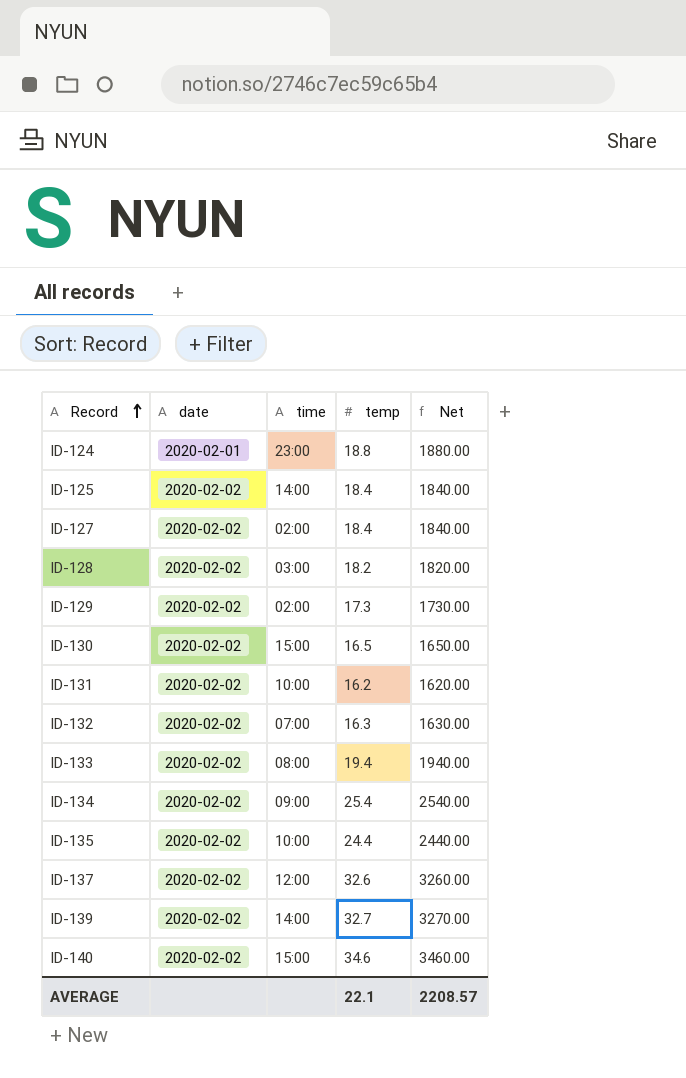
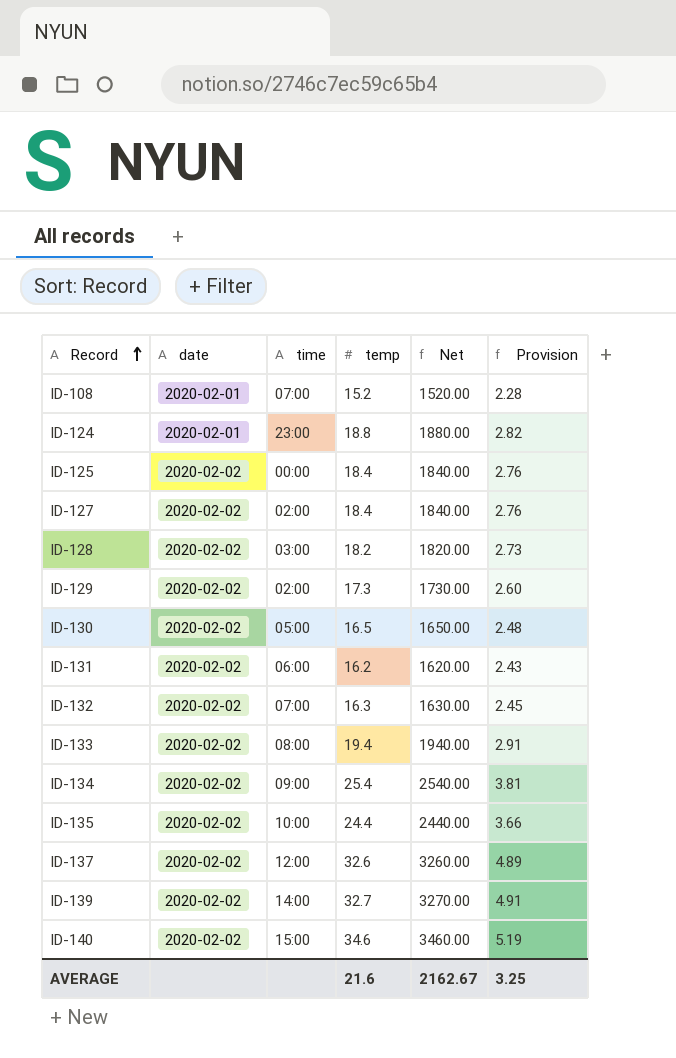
column Provision | formula: none -> [temp] * 0.15
row ID-108: none -> 2020-02-01 | 07:00 | 15.2 | 1520.00 | 2.28
ID-125 | time: 14:00 -> 00:00
ID-130 | time: 15:00 -> 05:00
ID-131 | time: 10:00 -> 06:00
AVERAGE | temp: 22.1 -> 21.6
AVERAGE | Net: 2208.57 -> 2162.67

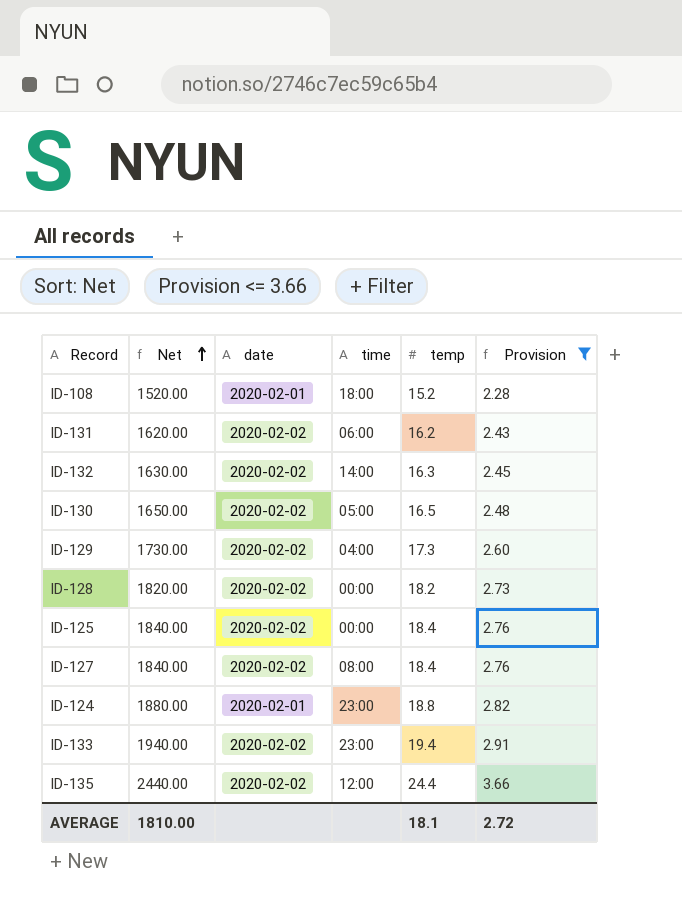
filter: none -> Provision <= 3.66
row order: Record ascending -> Net ascending
column Net | position: 5 -> 2
ID-108 | time: 07:00 -> 18:00
ID-132 | time: 07:00 -> 14:00
ID-129 | time: 02:00 -> 04:00
ID-128 | time: 03:00 -> 00:00
ID-127 | time: 02:00 -> 08:00
ID-133 | time: 08:00 -> 23:00
ID-135 | time: 10:00 -> 12:00
AVERAGE | Net: 2162.67 -> 1810.00
AVERAGE | temp: 21.6 -> 18.1
AVERAGE | Provision: 3.25 -> 2.72

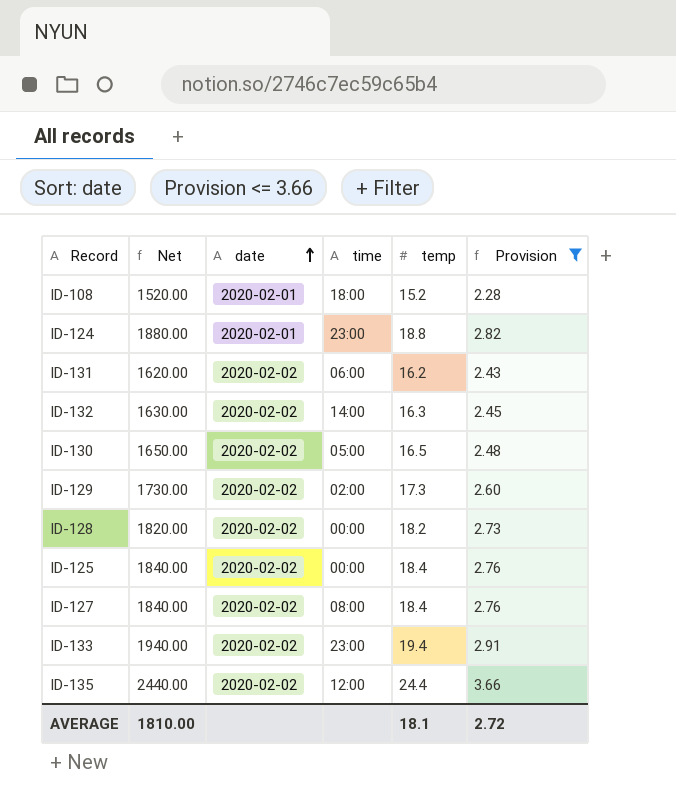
row order: Net ascending -> date ascending
ID-129 | time: 04:00 -> 02:00

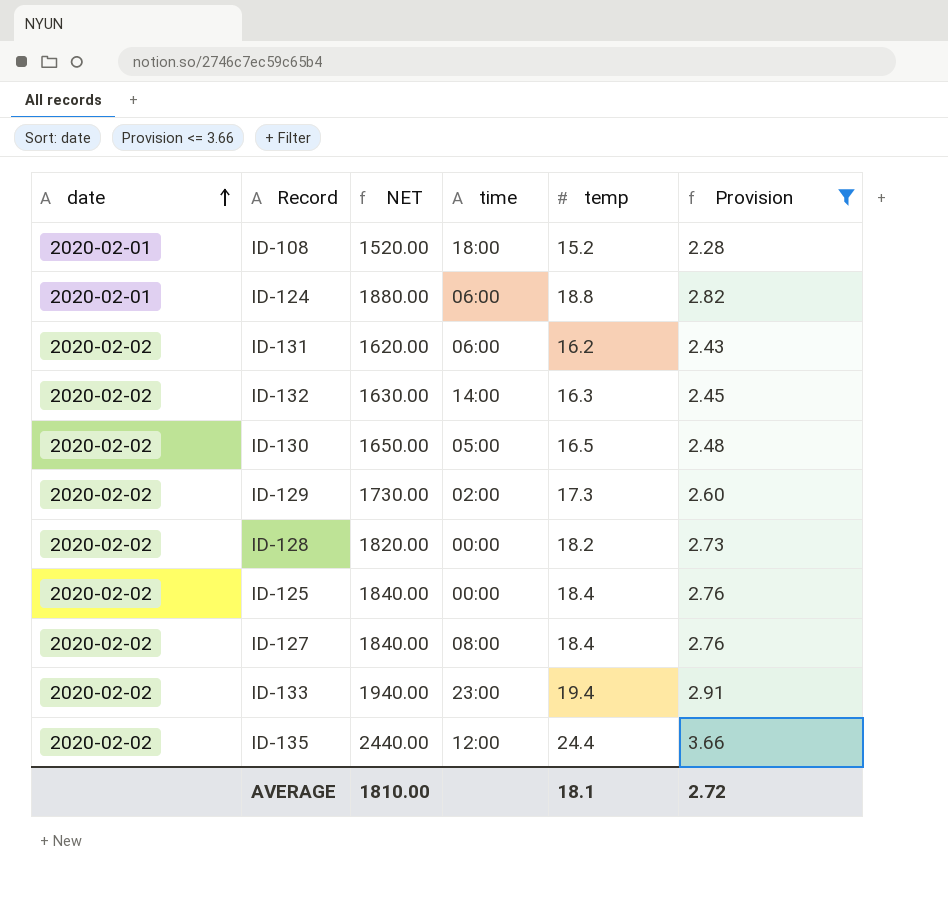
column date | position: 3 -> 1
column name: Net -> NET
ID-124 | time: 23:00 -> 06:00

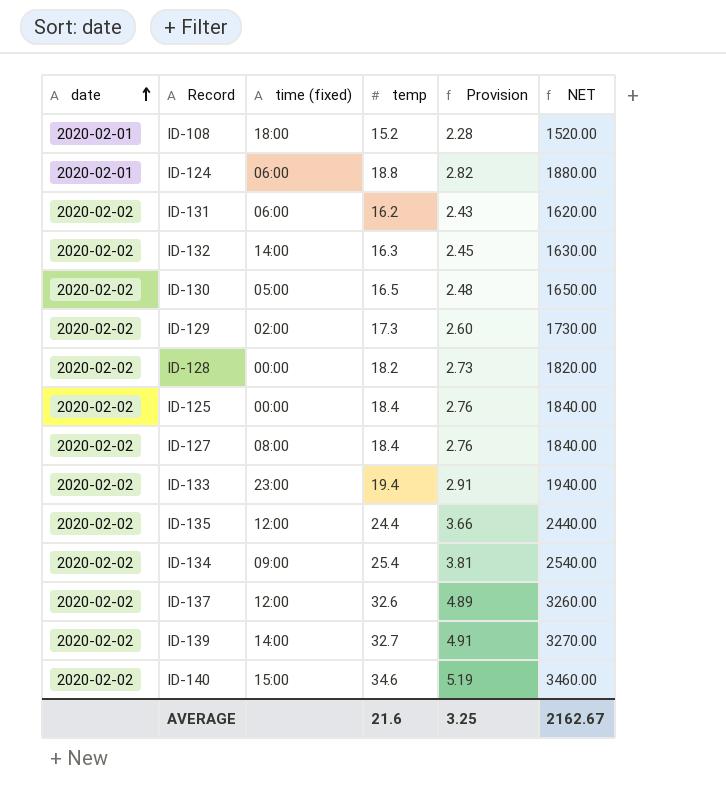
filter: Provision <= 3.66 -> none
column name: time -> time (fixed)
column NET | position: 3 -> 6
AVERAGE | temp: 18.1 -> 21.6
AVERAGE | Provision: 2.72 -> 3.25
AVERAGE | NET: 1810.00 -> 2162.67

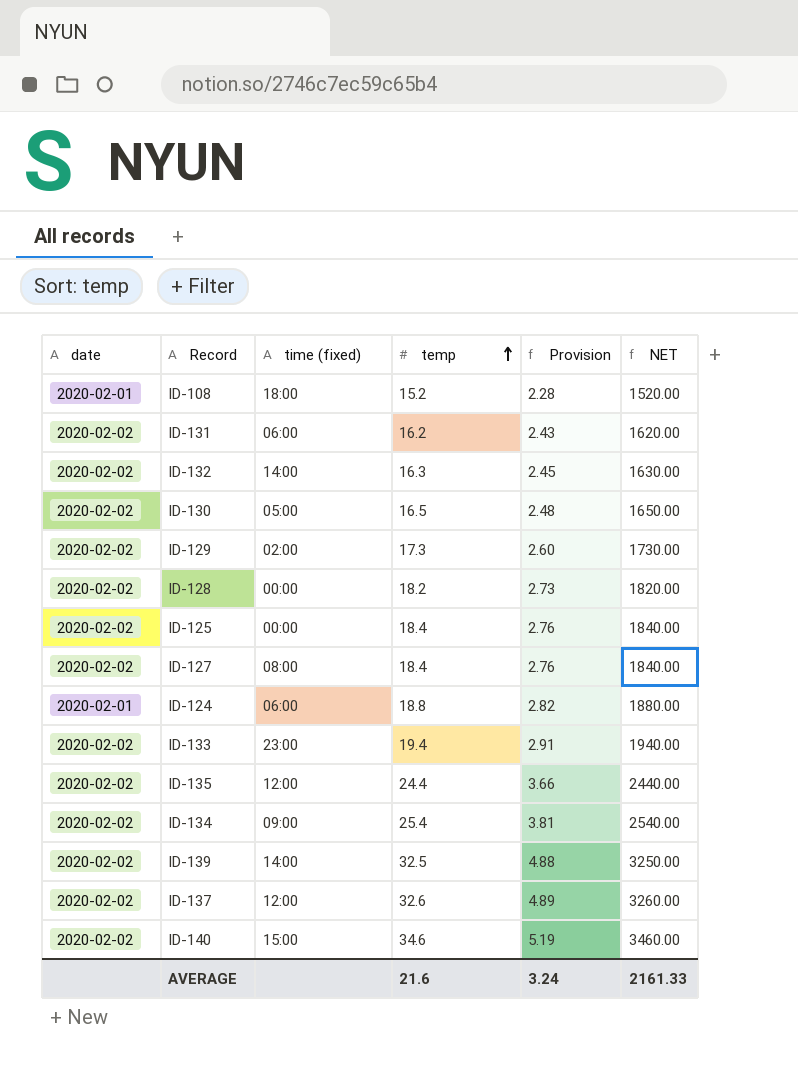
row order: date ascending -> temp ascending
ID-139 | temp: 32.7 -> 32.5
ID-139 | Provision: 4.91 -> 4.88
ID-139 | NET: 3270.00 -> 3250.00
AVERAGE | Provision: 3.25 -> 3.24
AVERAGE | NET: 2162.67 -> 2161.33

